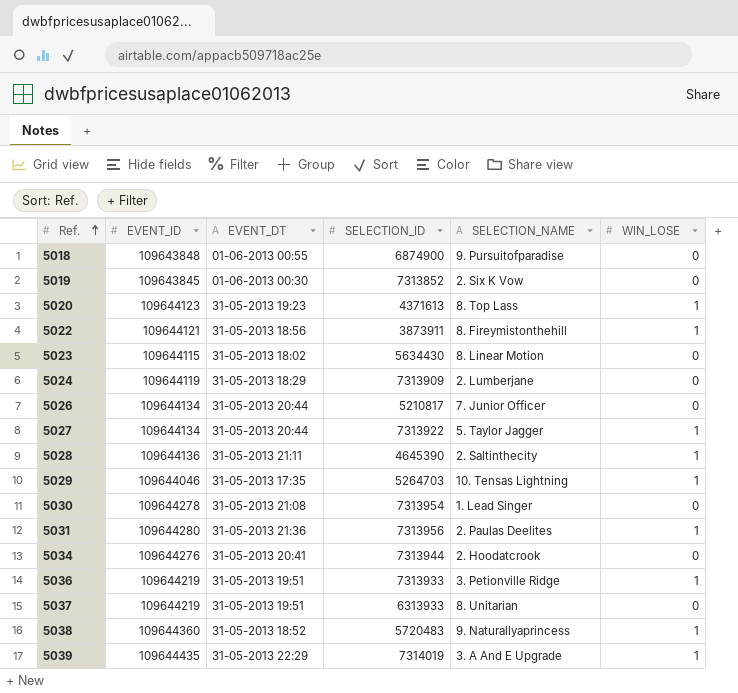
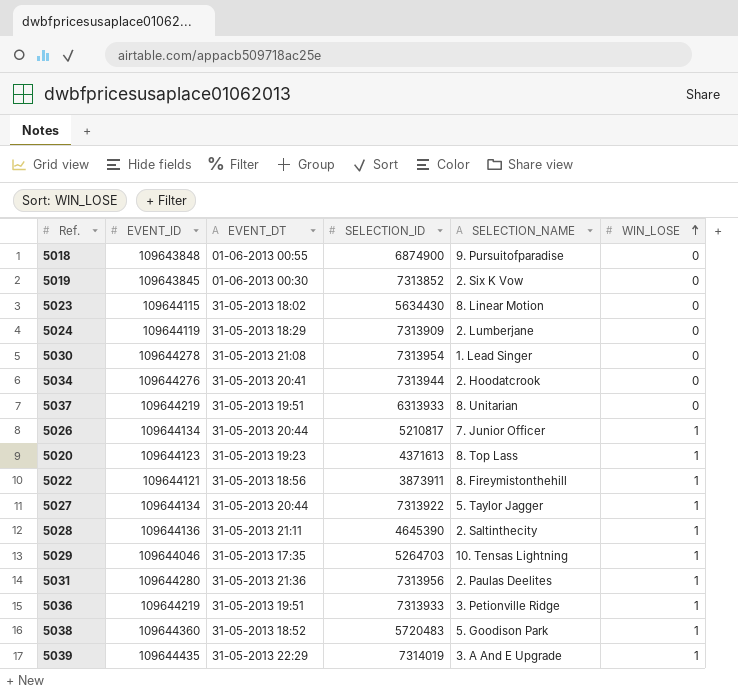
row order: Ref. ascending -> WIN_LOSE ascending
5026 | WIN_LOSE: 0 -> 1
5038 | SELECTION_NAME: 9. Naturallyaprincess -> 5. Goodison Park

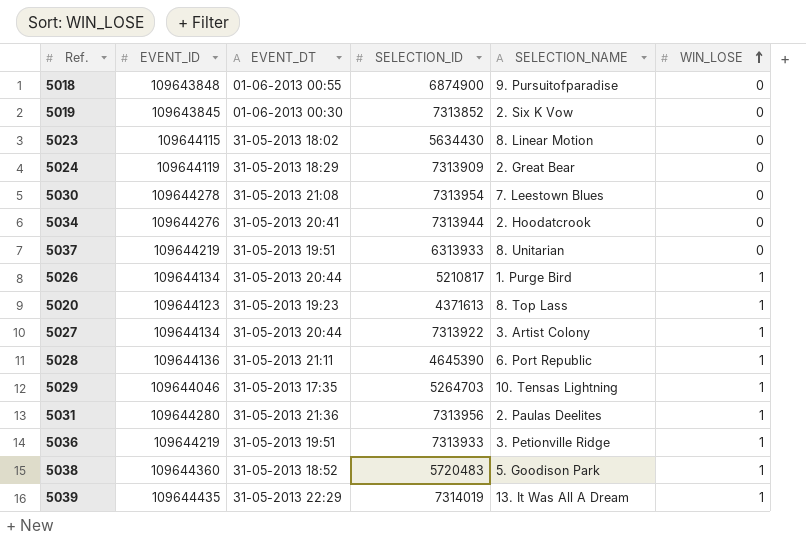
row 5022: 109644121 | 31-05-2013 18:56 | 3873911 | 8. Fireymistonthehill | 1 -> none
5024 | SELECTION_NAME: 2. Lumberjane -> 2. Great Bear
5030 | SELECTION_NAME: 1. Lead Singer -> 7. Leestown Blues
5026 | SELECTION_NAME: 7. Junior Officer -> 1. Purge Bird
5027 | SELECTION_NAME: 5. Taylor Jagger -> 3. Artist Colony
5028 | SELECTION_NAME: 2. Saltinthecity -> 6. Port Republic
5039 | SELECTION_NAME: 3. A And E Upgrade -> 13. It Was All A Dream

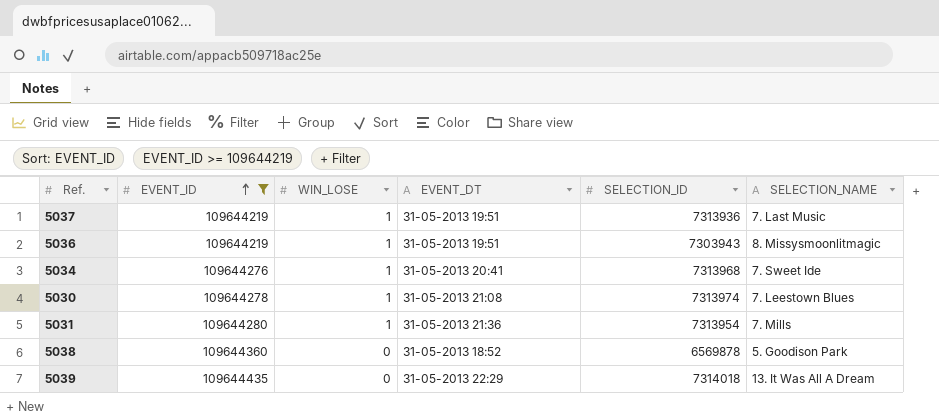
filter: none -> EVENT_ID >= 109644219
row order: WIN_LOSE ascending -> EVENT_ID ascending
column WIN_LOSE | position: 6 -> 3
5037 | WIN_LOSE: 0 -> 1
5037 | SELECTION_ID: 6313933 -> 7313936
5037 | SELECTION_NAME: 8. Unitarian -> 7. Last Music
5036 | SELECTION_ID: 7313933 -> 7303943
5036 | SELECTION_NAME: 3. Petionville Ridge -> 8. Missysmoonlitmagic
5034 | WIN_LOSE: 0 -> 1
5034 | SELECTION_ID: 7313944 -> 7313968
5034 | SELECTION_NAME: 2. Hoodatcrook -> 7. Sweet Ide
5030 | WIN_LOSE: 0 -> 1
5030 | SELECTION_ID: 7313954 -> 7313974
5031 | SELECTION_ID: 7313956 -> 7313954
5031 | SELECTION_NAME: 2. Paulas Deelites -> 7. Mills
5038 | WIN_LOSE: 1 -> 0
5038 | SELECTION_ID: 5720483 -> 6569878
5039 | WIN_LOSE: 1 -> 0
5039 | SELECTION_ID: 7314019 -> 7314018

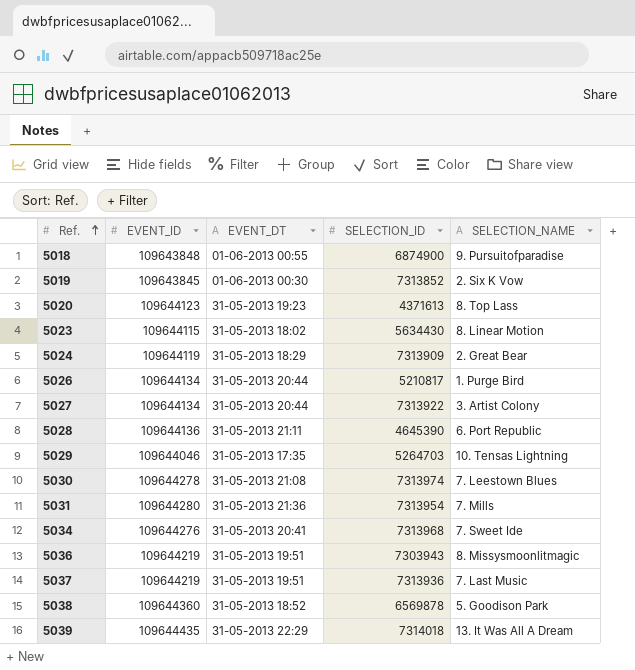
filter: EVENT_ID >= 109644219 -> none
row order: EVENT_ID ascending -> Ref. ascending
column WIN_LOSE | position: 3 -> none

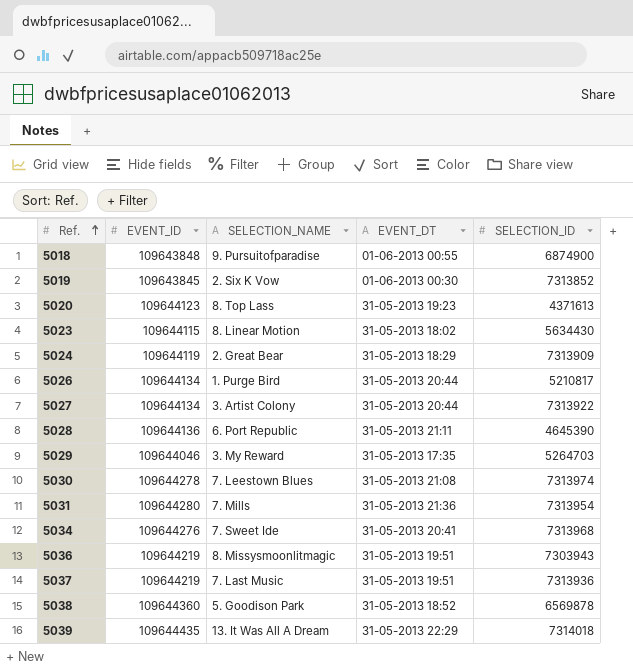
column SELECTION_NAME | position: 5 -> 3
5029 | SELECTION_NAME: 10. Tensas Lightning -> 3. My Reward

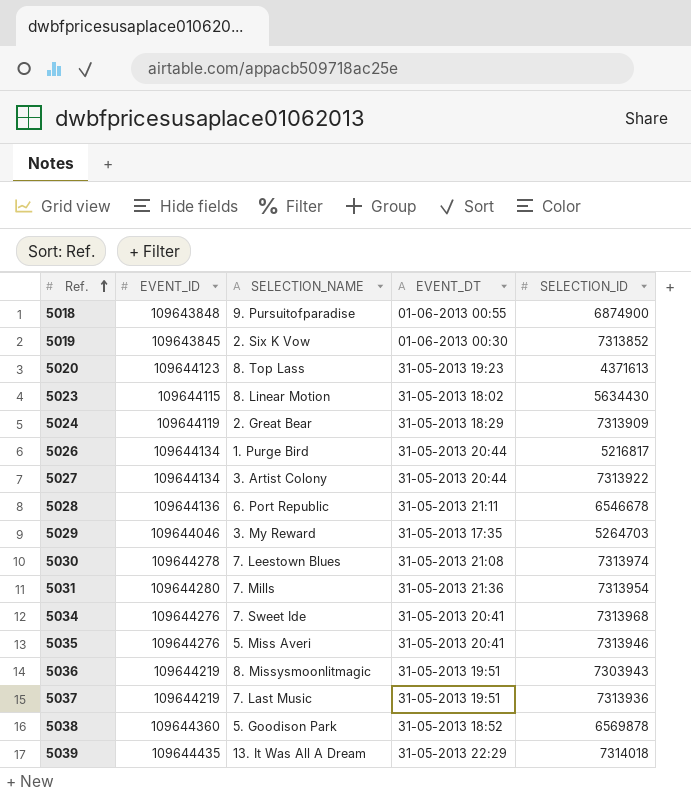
5026 | SELECTION_ID: 5210817 -> 5216817
5028 | SELECTION_ID: 4645390 -> 6546678
row 5035: none -> 109644276 | 5. Miss Averi | 31-05-2013 20:41 | 7313946

